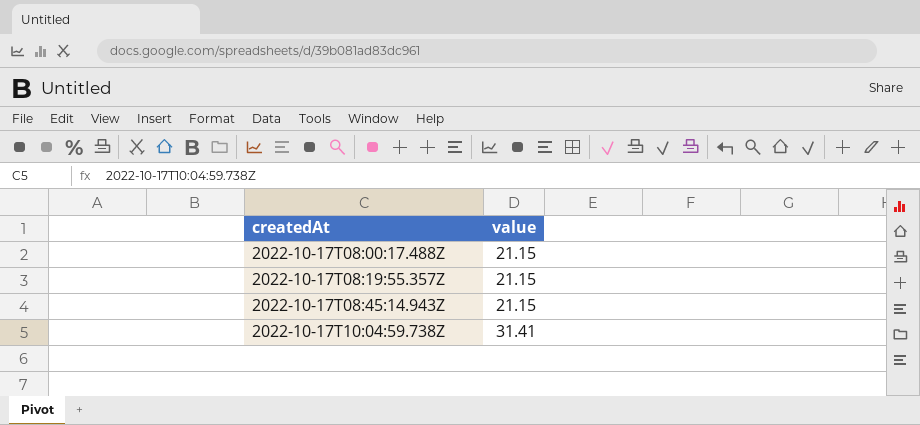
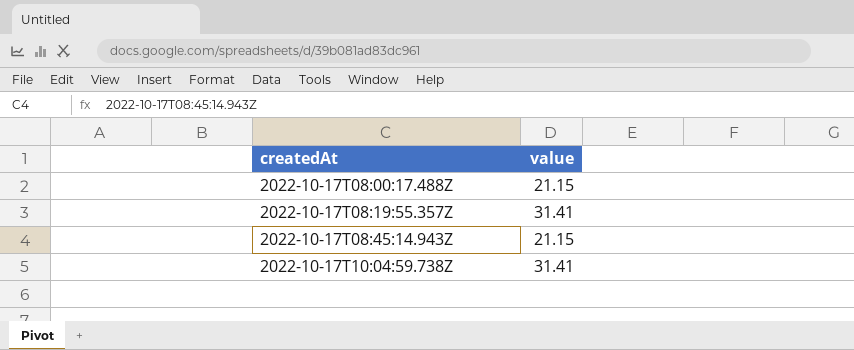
2022-10-17T08:19:55.357Z | value: 21.15 -> 31.41

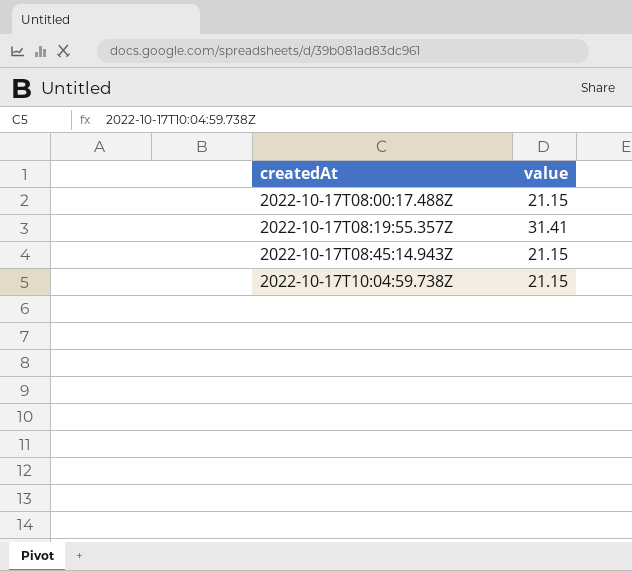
2022-10-17T10:04:59.738Z | value: 31.41 -> 21.15

